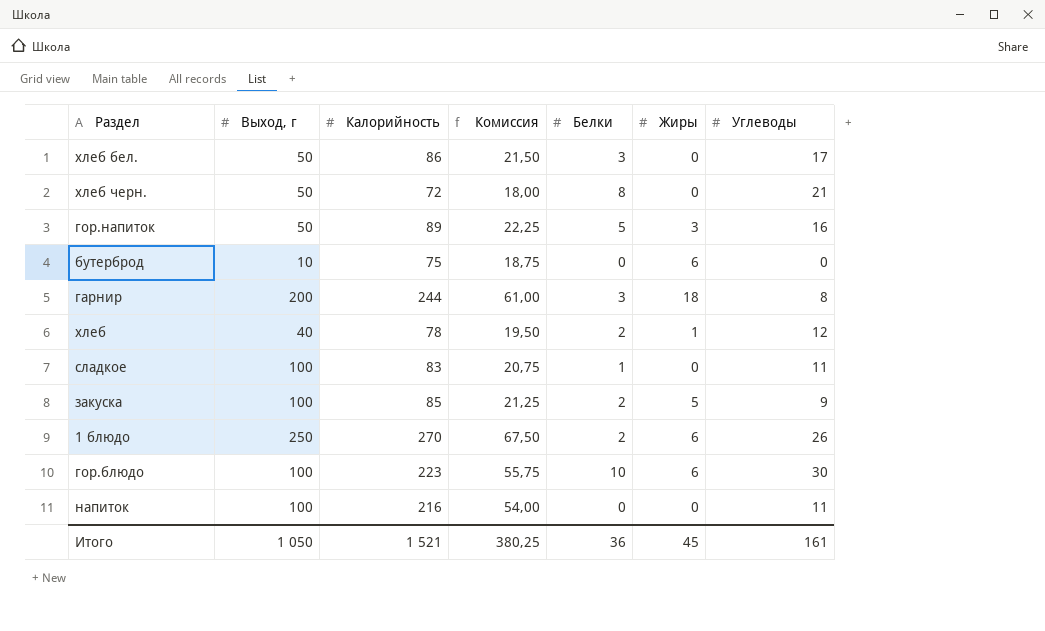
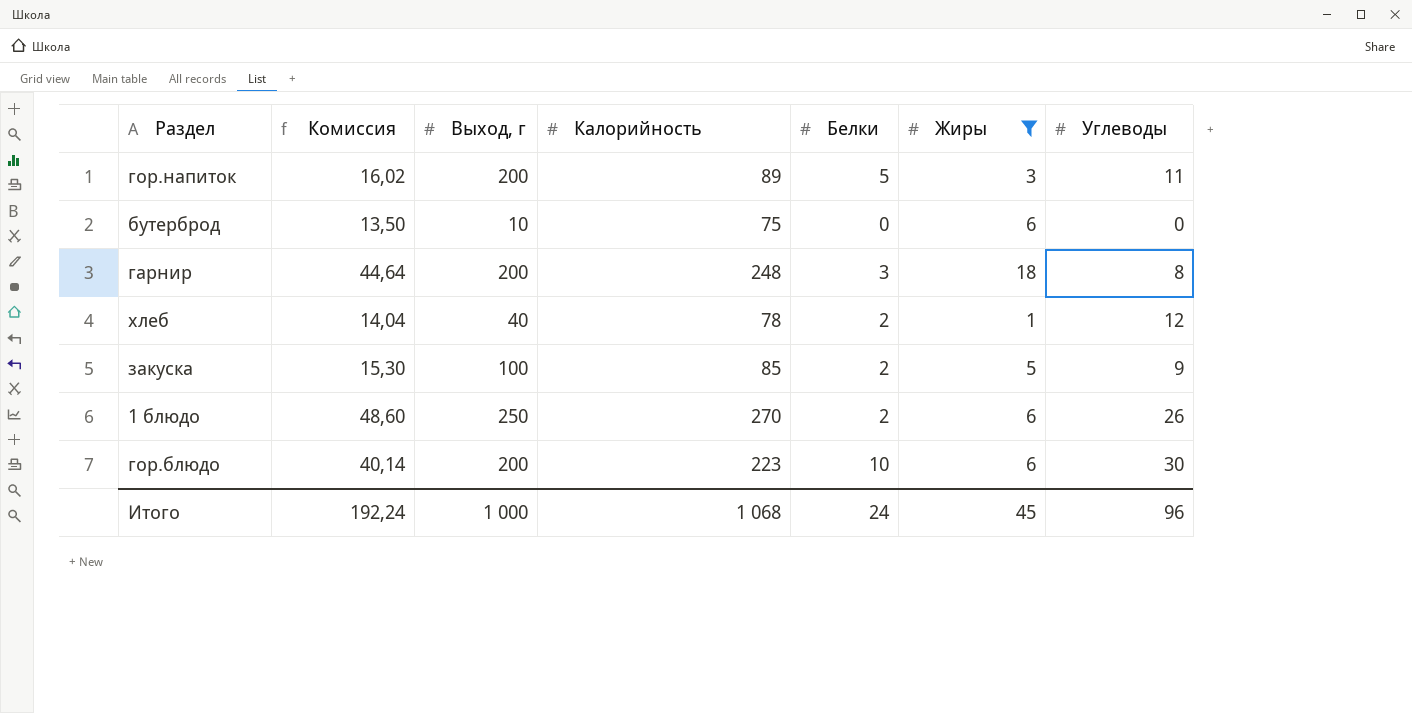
filter: none -> Жиры != 0
column Комиссия | formula: [Калорийность] * 0,25 -> [Калорийность] * 0,18
column Комиссия | position: 4 -> 2
гор.напиток | Выход, г: 50 -> 200
гор.напиток | Углеводы: 16 -> 11
гарнир | Калорийность: 244 -> 248
гор.блюдо | Выход, г: 100 -> 200
Итого | Комиссия: 380,25 -> 192,24
Итого | Выход, г: 1 050 -> 1 000
Итого | Калорийность: 1 521 -> 1 068
Итого | Белки: 36 -> 24
Итого | Углеводы: 161 -> 96

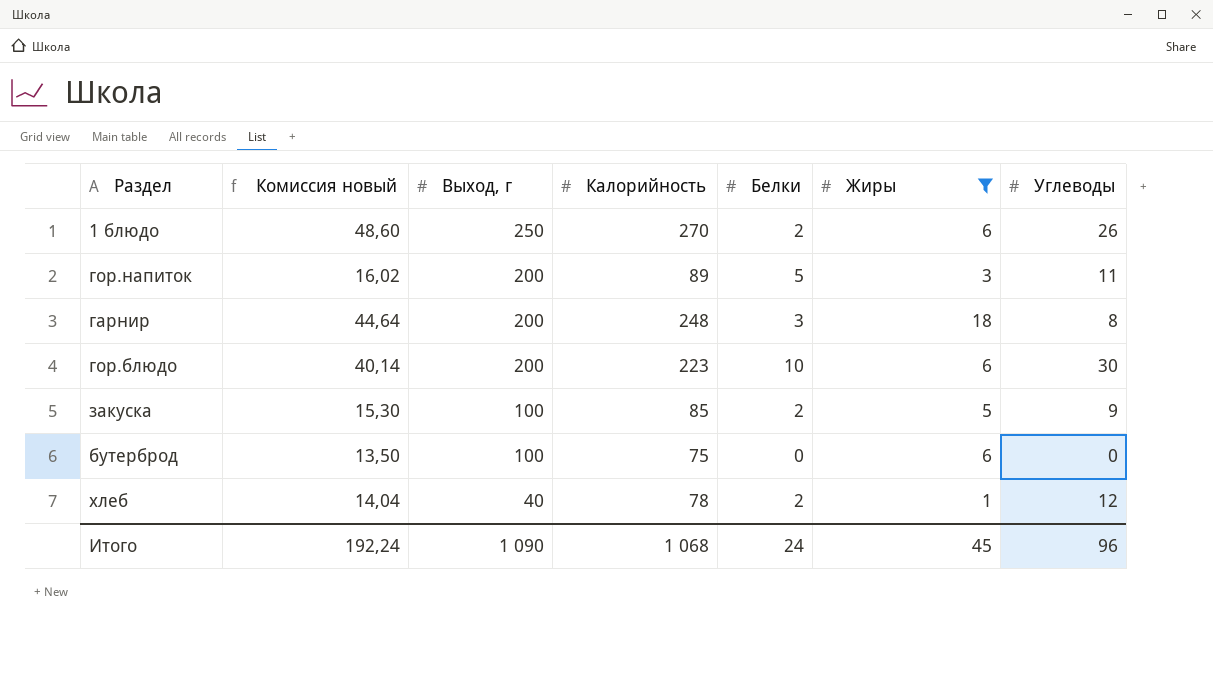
row order: none -> Выход, г descending
column name: Комиссия -> Комиссия новый
бутерброд | Выход, г: 10 -> 100
Итого | Выход, г: 1 000 -> 1 090

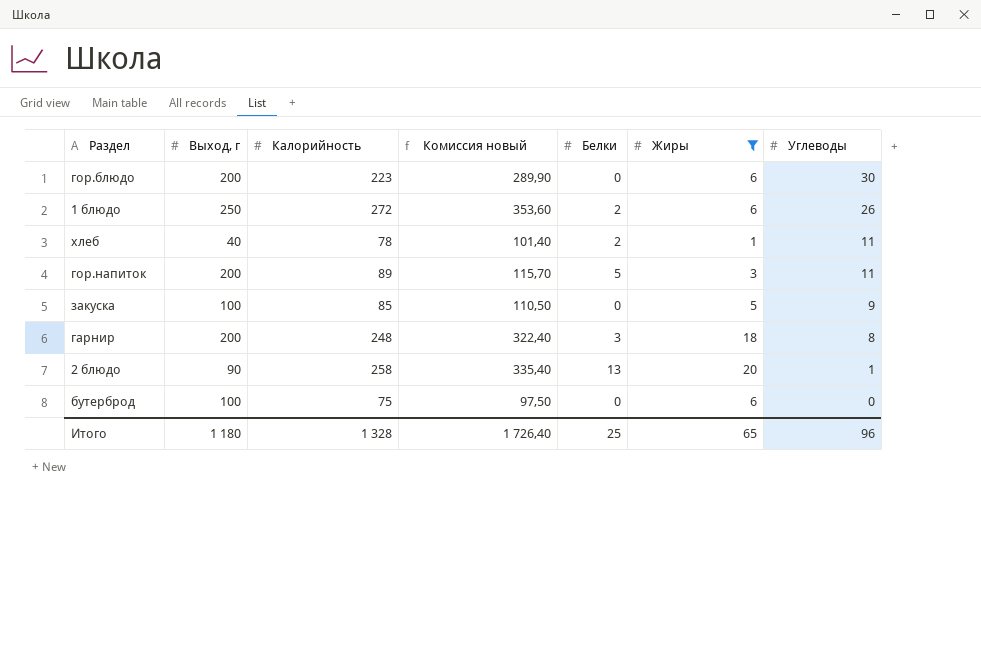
row order: Выход, г descending -> Углеводы descending
column Комиссия новый | formula: [Калорийность] * 0,18 -> [Калорийность] * 1,3
column Комиссия новый | position: 2 -> 4
гор.блюдо | Белки: 10 -> 0
1 блюдо | Калорийность: 270 -> 272
хлеб | Углеводы: 12 -> 11
закуска | Белки: 2 -> 0
row 2 блюдо: none -> 90 | 258 | 335,40 | 13 | 20 | 1
Итого | Выход, г: 1 090 -> 1 180
Итого | Калорийность: 1 068 -> 1 328
Итого | Комиссия новый: 192,24 -> 1 726,40
Итого | Белки: 24 -> 25
Итого | Жиры: 45 -> 65

